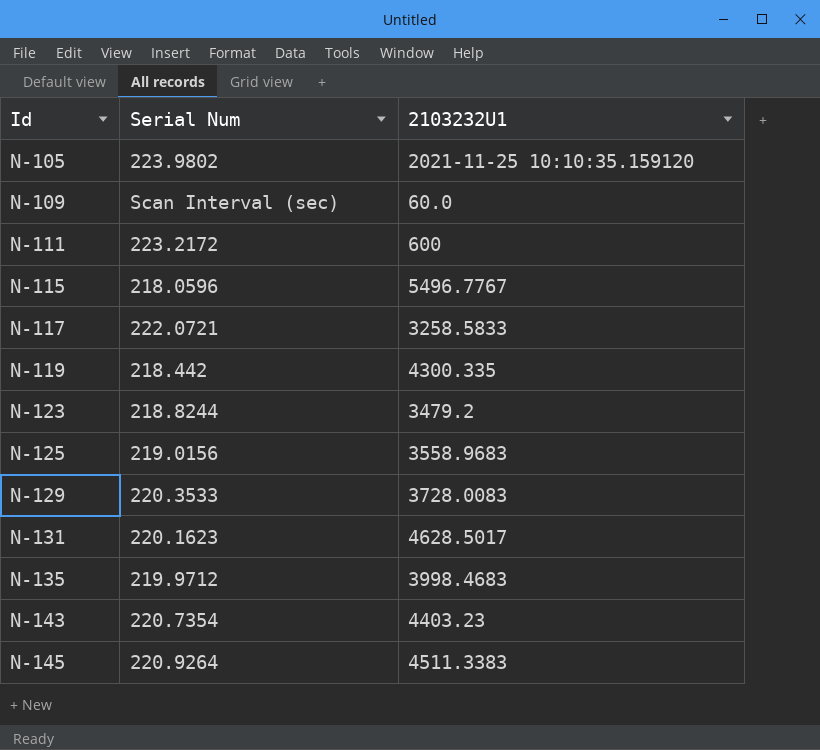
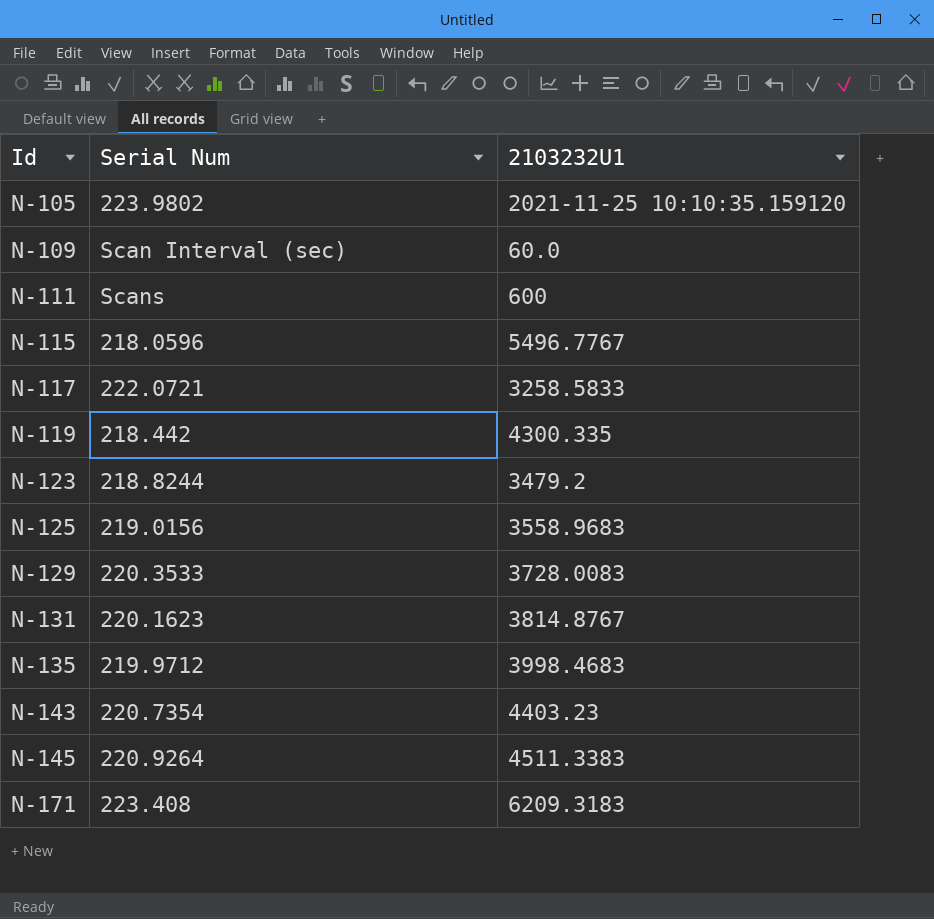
N-111 | Serial Num: 223.2172 -> Scans
N-131 | 2103232U1: 4628.5017 -> 3814.8767
row N-171: none -> 223.408 | 6209.3183

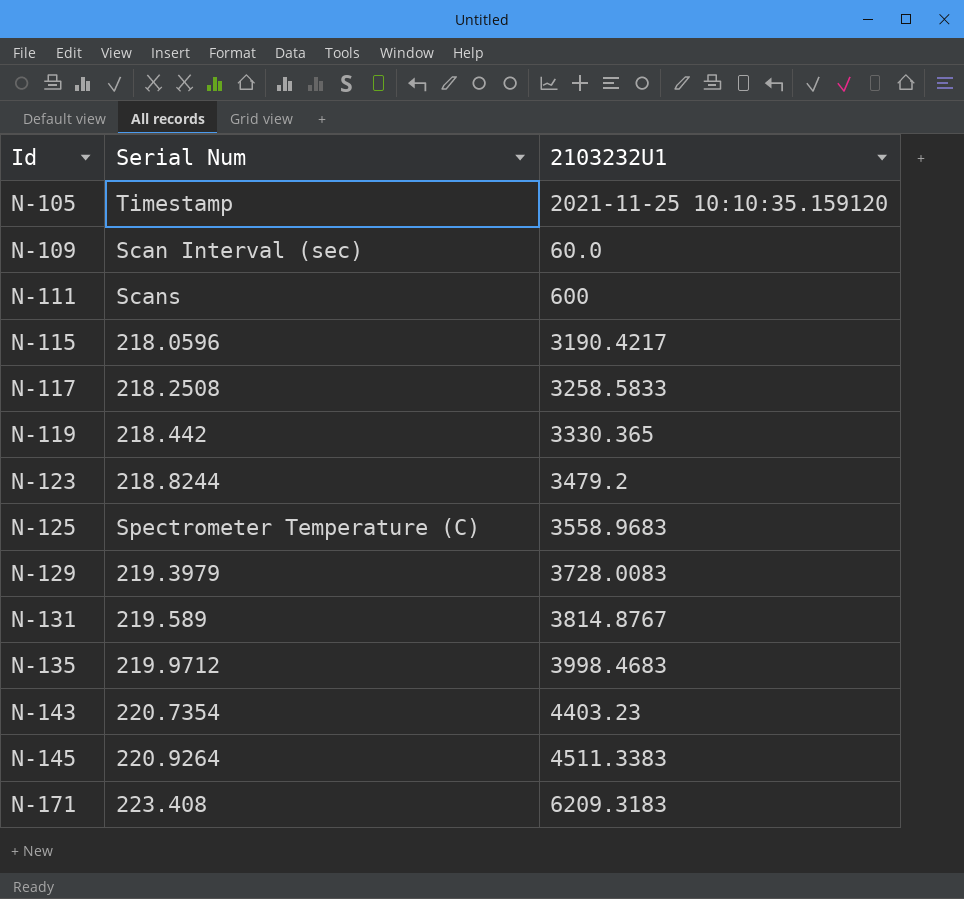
N-105 | Serial Num: 223.9802 -> Timestamp
N-115 | 2103232U1: 5496.7767 -> 3190.4217
N-117 | Serial Num: 222.0721 -> 218.2508
N-119 | 2103232U1: 4300.335 -> 3330.365
N-125 | Serial Num: 219.0156 -> Spectrometer Temperature (C)
N-129 | Serial Num: 220.3533 -> 219.3979
N-131 | Serial Num: 220.1623 -> 219.589

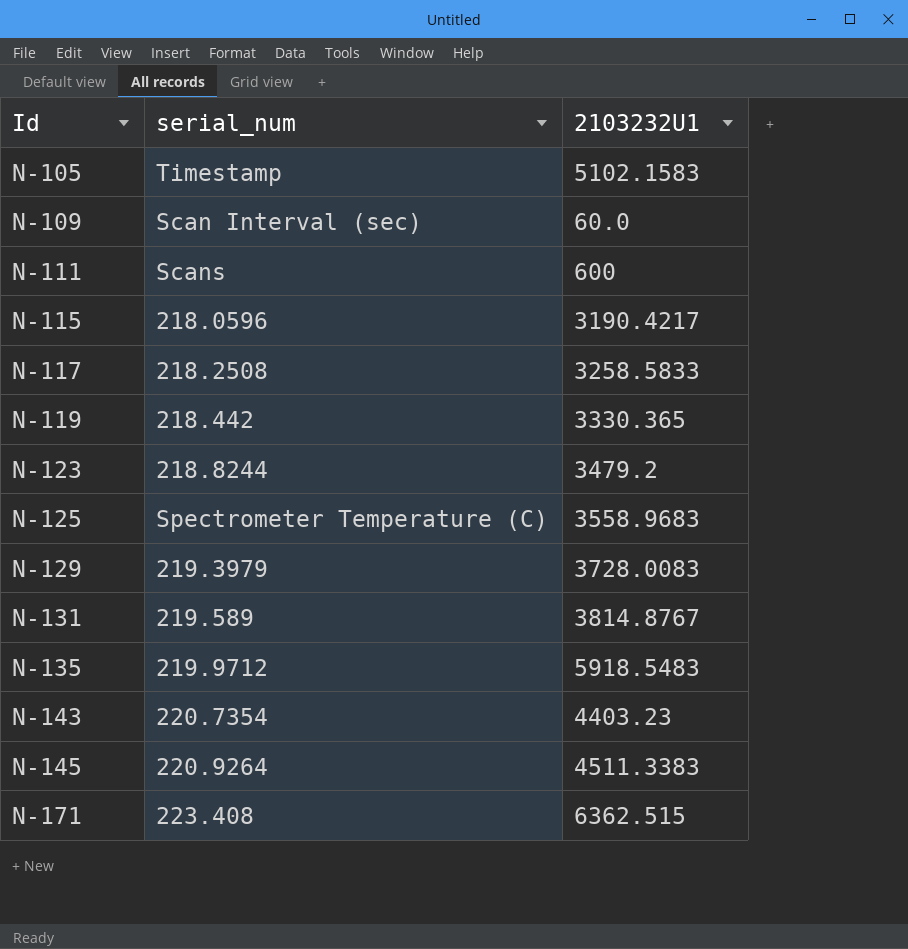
column name: Serial Num -> serial_num
N-105 | 2103232U1: 2021-11-25 10:10:35.159120 -> 5102.1583
N-135 | 2103232U1: 3998.4683 -> 5918.5483
N-171 | 2103232U1: 6209.3183 -> 6362.515

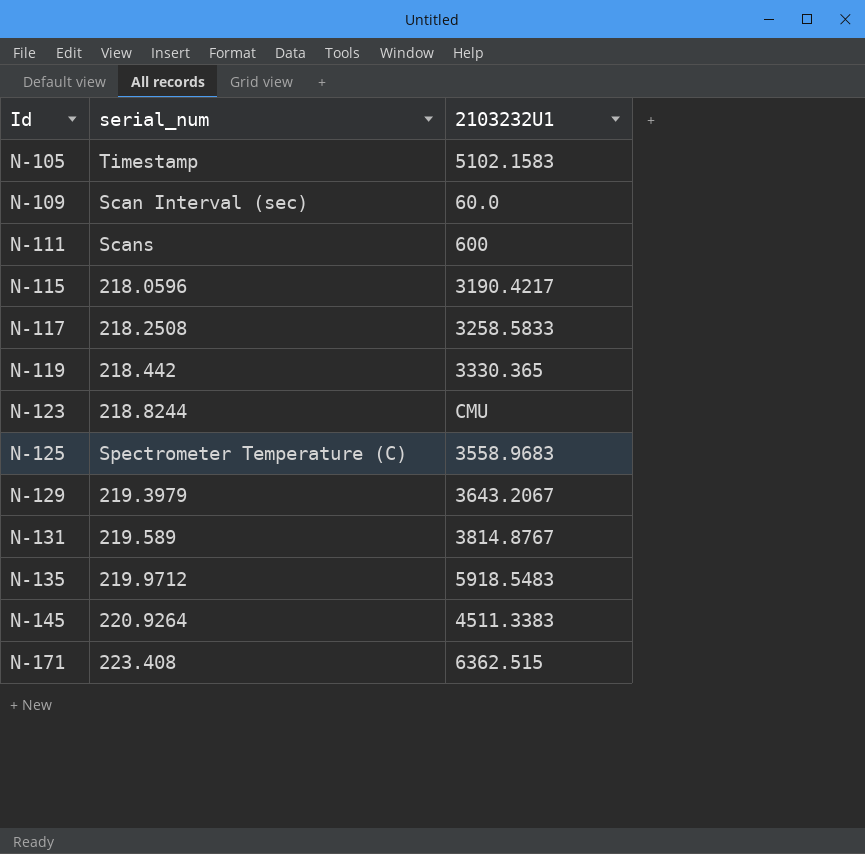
row N-143: 220.7354 | 4403.23 -> none
N-123 | 2103232U1: 3479.2 -> CMU
N-129 | 2103232U1: 3728.0083 -> 3643.2067

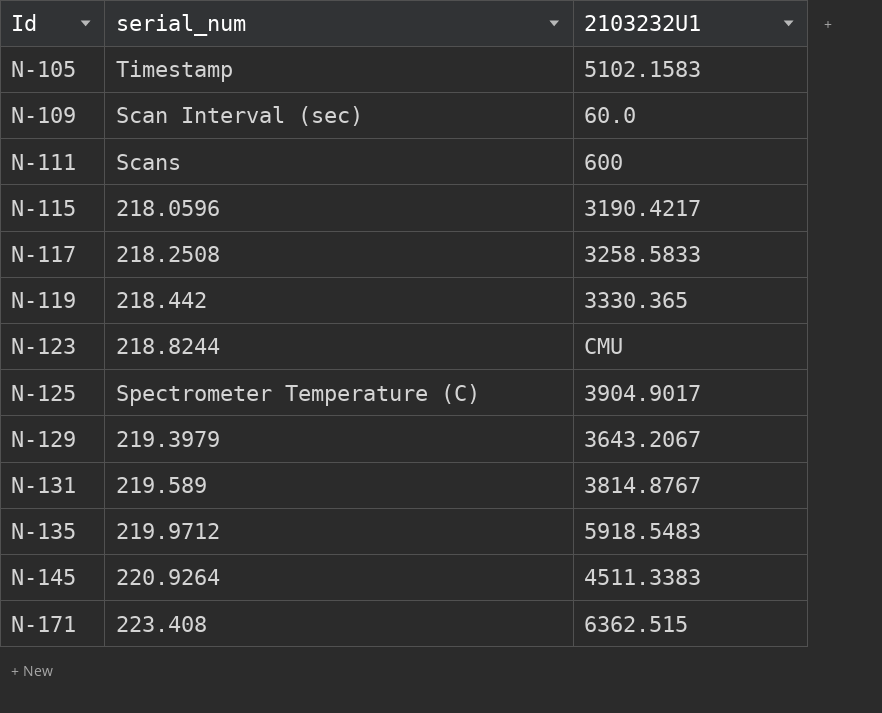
N-125 | 2103232U1: 3558.9683 -> 3904.9017

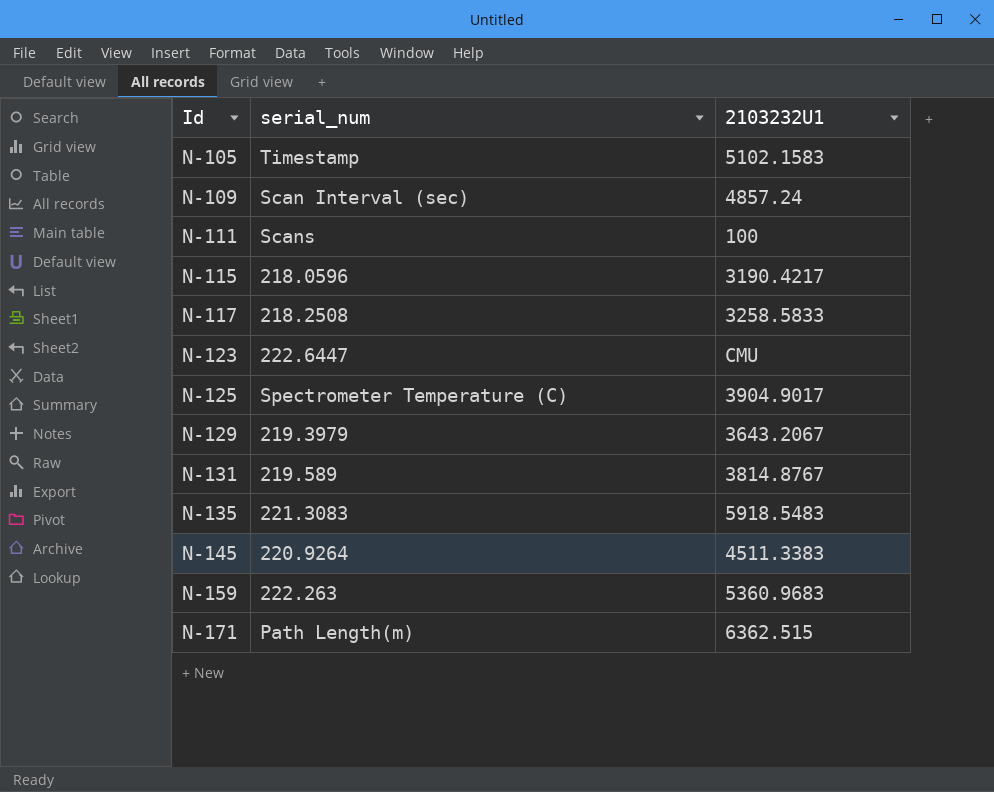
row N-119: 218.442 | 3330.365 -> none
N-109 | 2103232U1: 60.0 -> 4857.24
N-111 | 2103232U1: 600 -> 100
N-123 | serial_num: 218.8244 -> 222.6447
N-135 | serial_num: 219.9712 -> 221.3083
row N-159: none -> 222.263 | 5360.9683
N-171 | serial_num: 223.408 -> Path Length(m)

